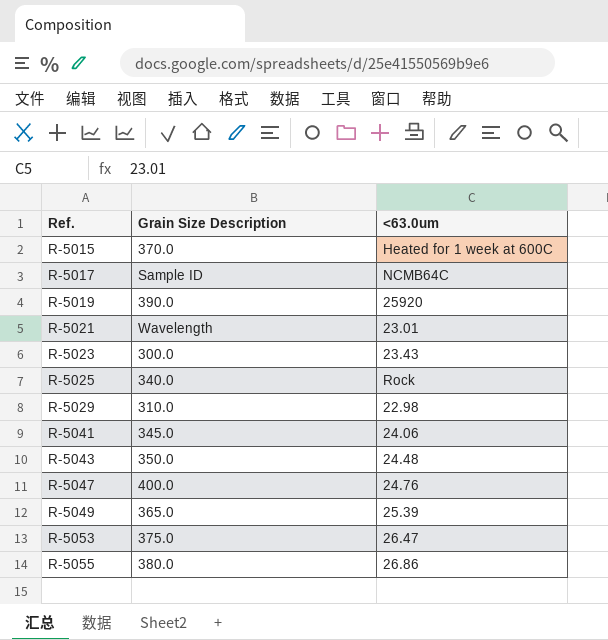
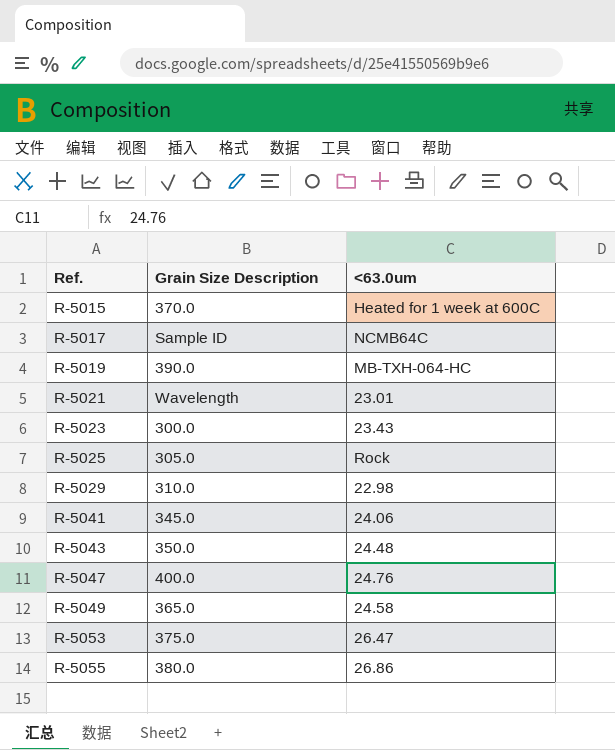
R-5019 | <63.0um: 25920 -> MB-TXH-064-HC
R-5025 | Grain Size Description: 340.0 -> 305.0
R-5049 | <63.0um: 25.39 -> 24.58

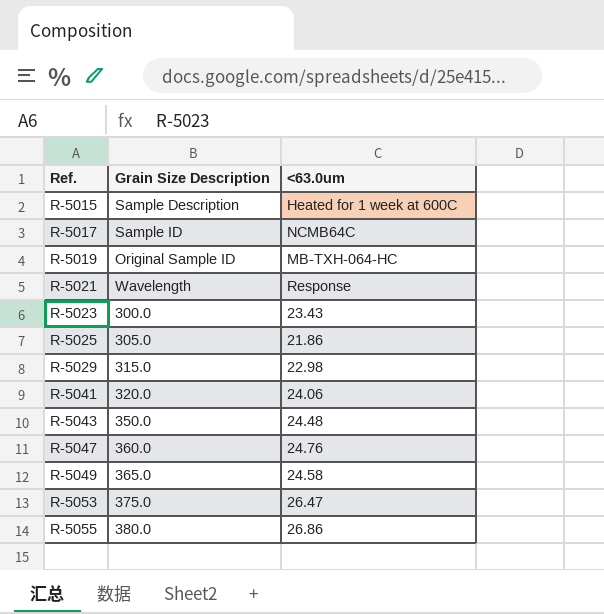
R-5015 | Grain Size Description: 370.0 -> Sample Description
R-5019 | Grain Size Description: 390.0 -> Original Sample ID
R-5021 | <63.0um: 23.01 -> Response
R-5025 | <63.0um: Rock -> 21.86
R-5029 | Grain Size Description: 310.0 -> 315.0
R-5041 | Grain Size Description: 345.0 -> 320.0
R-5047 | Grain Size Description: 400.0 -> 360.0

